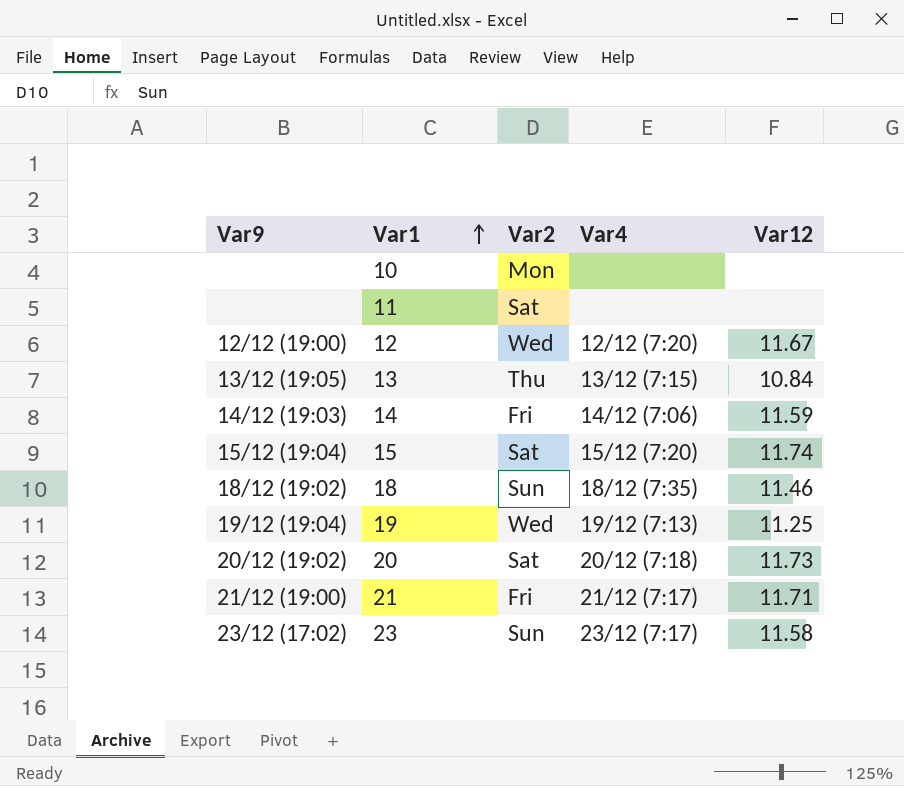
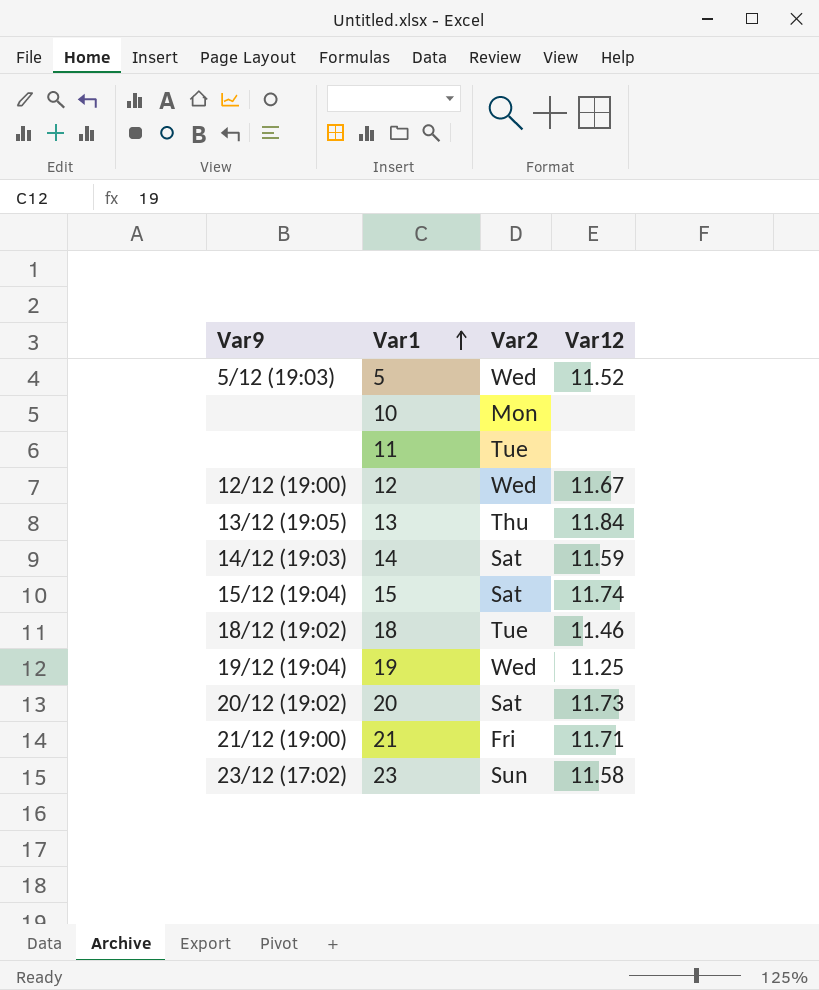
column Var4 | position: 4 -> none
row 5: none -> 5/12 (19:03) | Wed | 11.52
11 | Var2: Sat -> Tue
13 | Var12: 10.84 -> 11.84
14 | Var2: Fri -> Sat
18 | Var2: Sun -> Tue

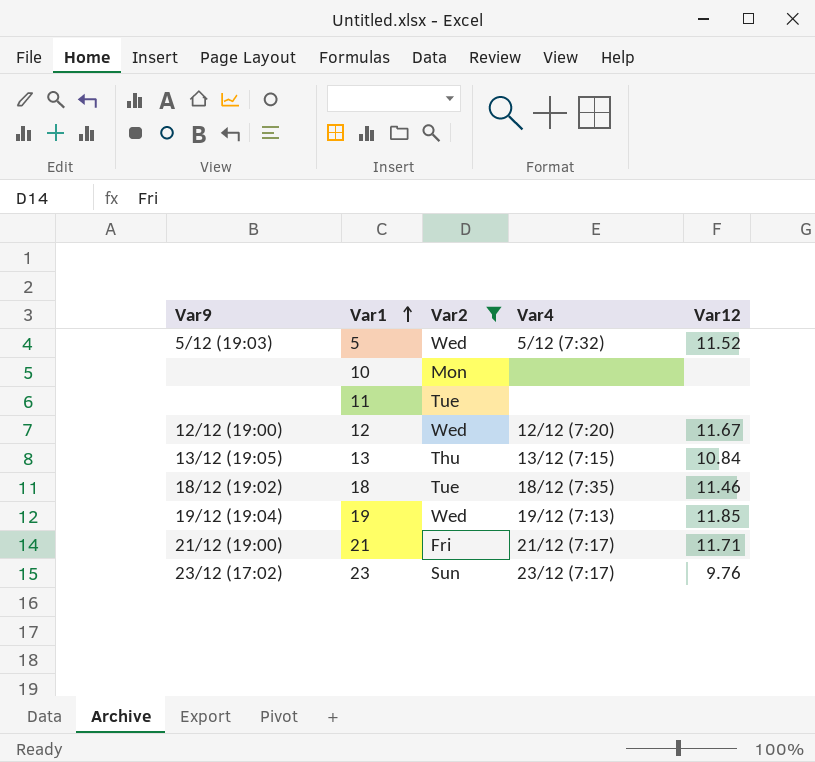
filter: none -> Var2 != Sat
column Var4 | position: none -> 4
13 | Var12: 11.84 -> 10.84
19 | Var12: 11.25 -> 11.85
23 | Var12: 11.58 -> 9.76

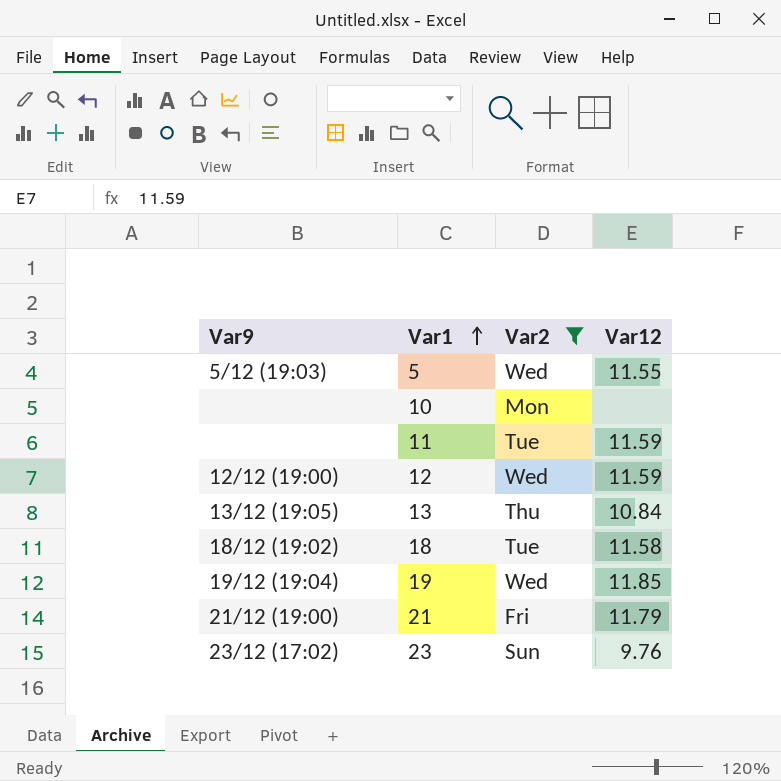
column Var4 | position: 4 -> none
5 | Var12: 11.52 -> 11.55
11 | Var12: none -> 11.59
12 | Var12: 11.67 -> 11.59
18 | Var12: 11.46 -> 11.58
21 | Var12: 11.71 -> 11.79

